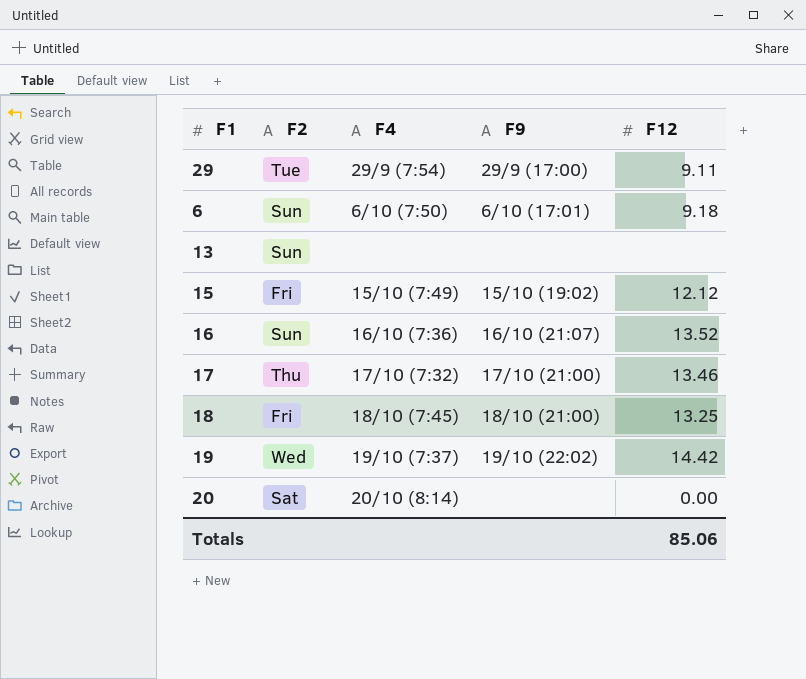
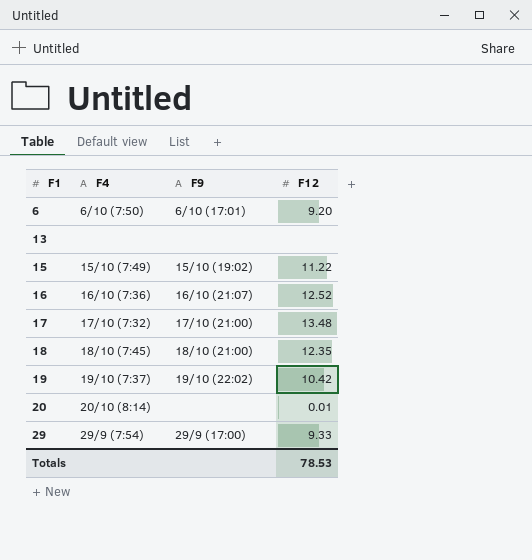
row order: none -> F1 ascending
column F2 | position: 2 -> none
6 | F12: 9.18 -> 9.20
15 | F12: 12.12 -> 11.22
16 | F12: 13.52 -> 12.52
17 | F12: 13.46 -> 13.48
18 | F12: 13.25 -> 12.35
19 | F12: 14.42 -> 10.42
20 | F12: 0.00 -> 0.01
29 | F12: 9.11 -> 9.33
Totals | F12: 85.06 -> 78.53

